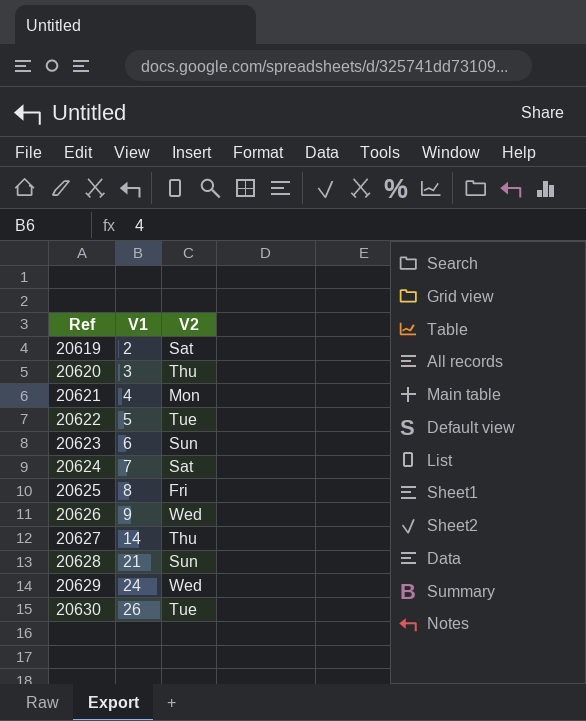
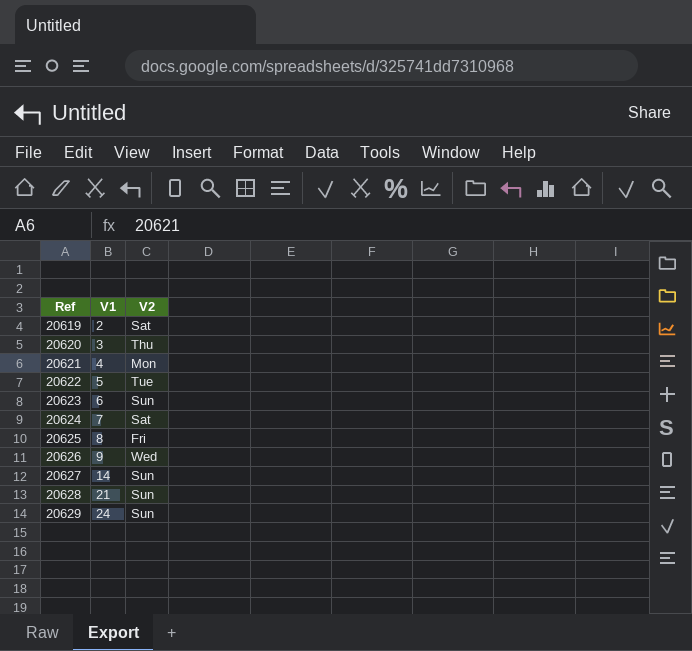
row 20630: 26 | Tue -> none
20627 | V2: Thu -> Sun
20629 | V2: Wed -> Sun

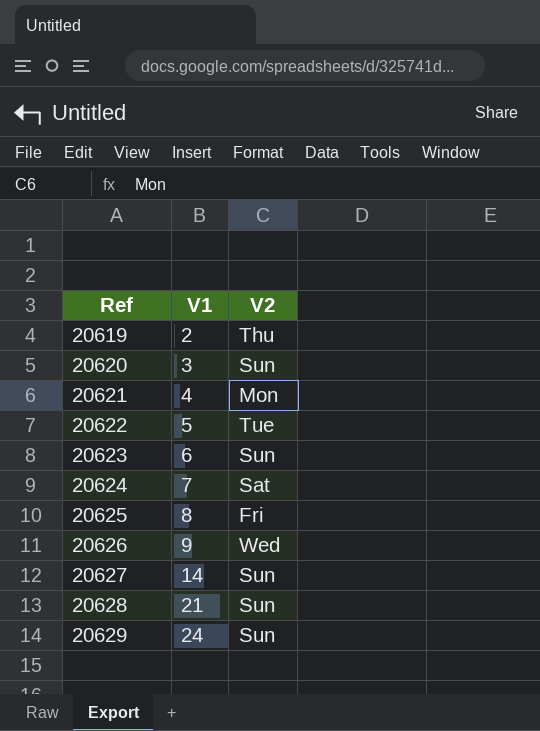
20619 | V2: Sat -> Thu
20620 | V2: Thu -> Sun

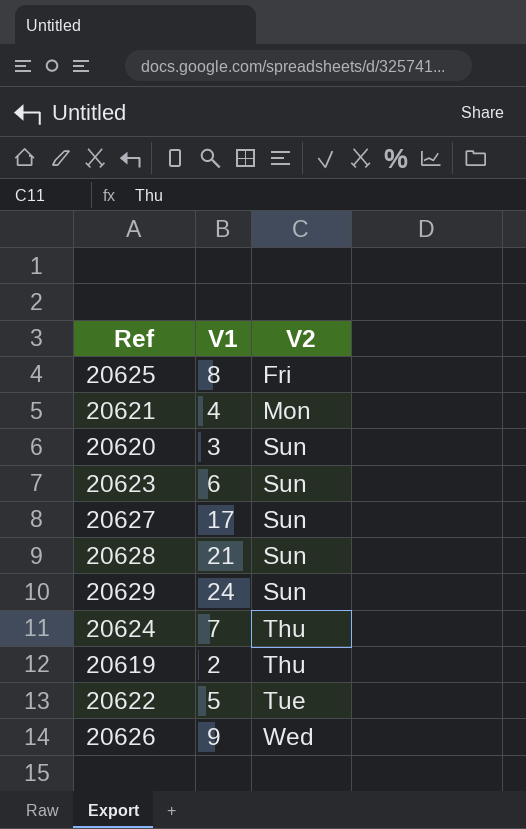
row order: Ref ascending -> V2 ascending
20627 | V1: 14 -> 17
20624 | V2: Sat -> Thu

